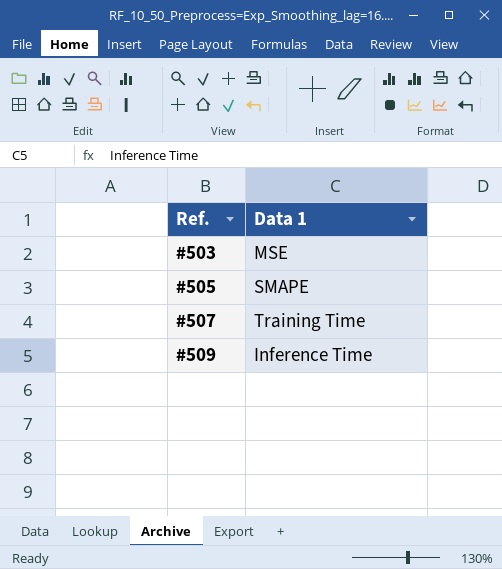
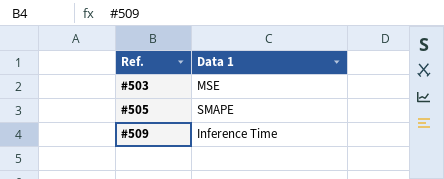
row #507: Training Time -> none

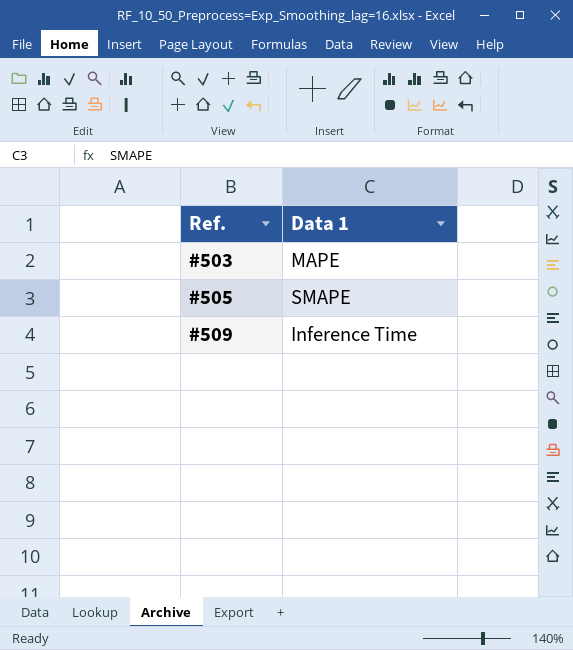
#503 | Data 1: MSE -> MAPE

